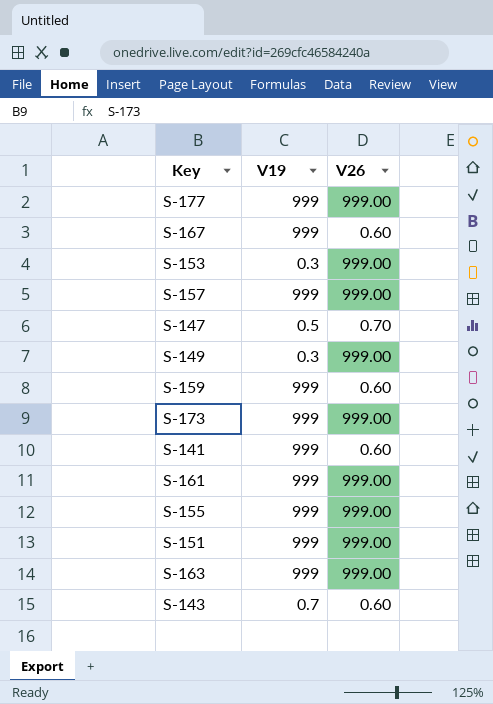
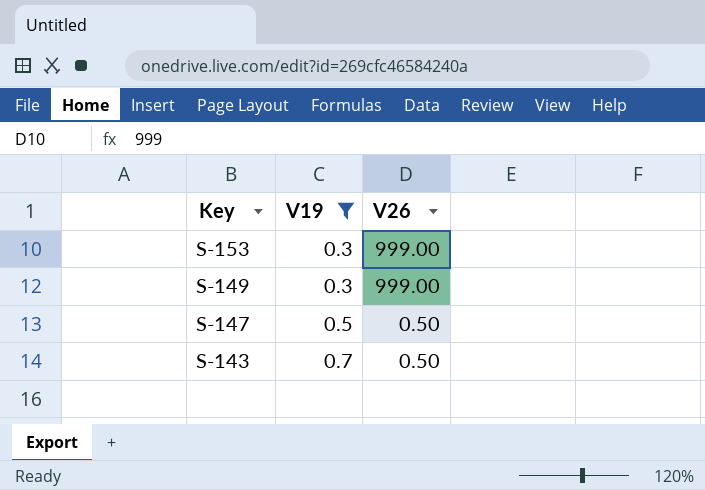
filter: none -> V19 != 999
row order: none -> Key descending
S-147 | V26: 0.70 -> 0.50
S-143 | V26: 0.60 -> 0.50

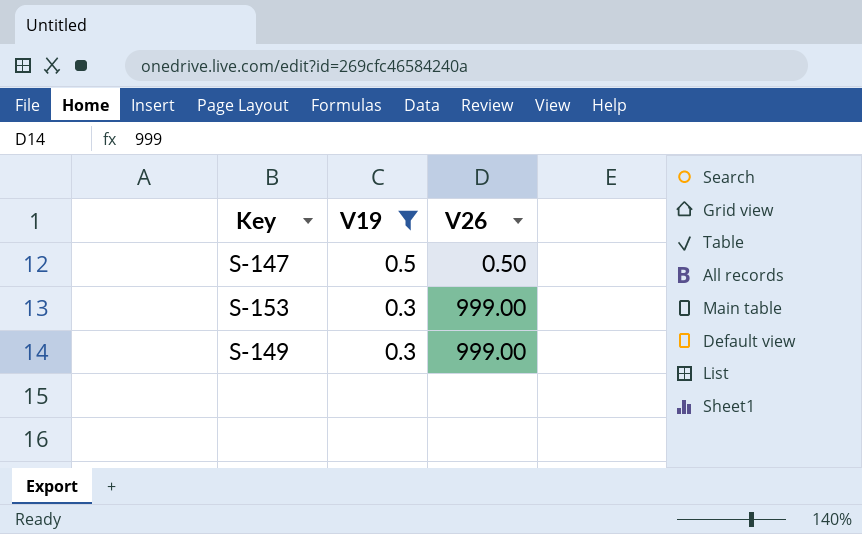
row order: Key descending -> V19 descending
row S-143: 0.7 | 0.50 -> none

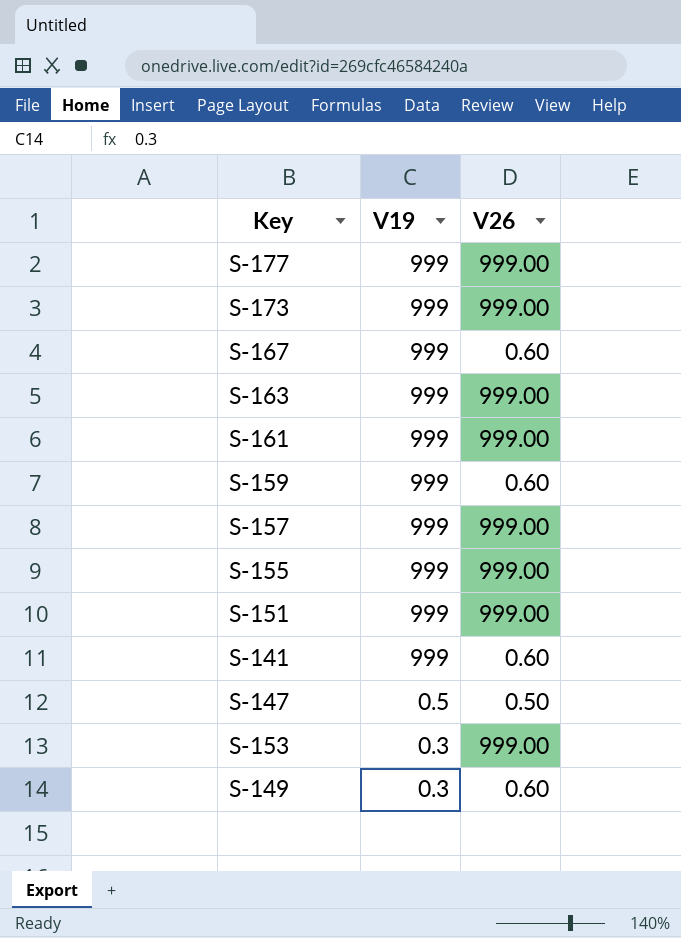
filter: V19 != 999 -> none
S-149 | V26: 999.00 -> 0.60

